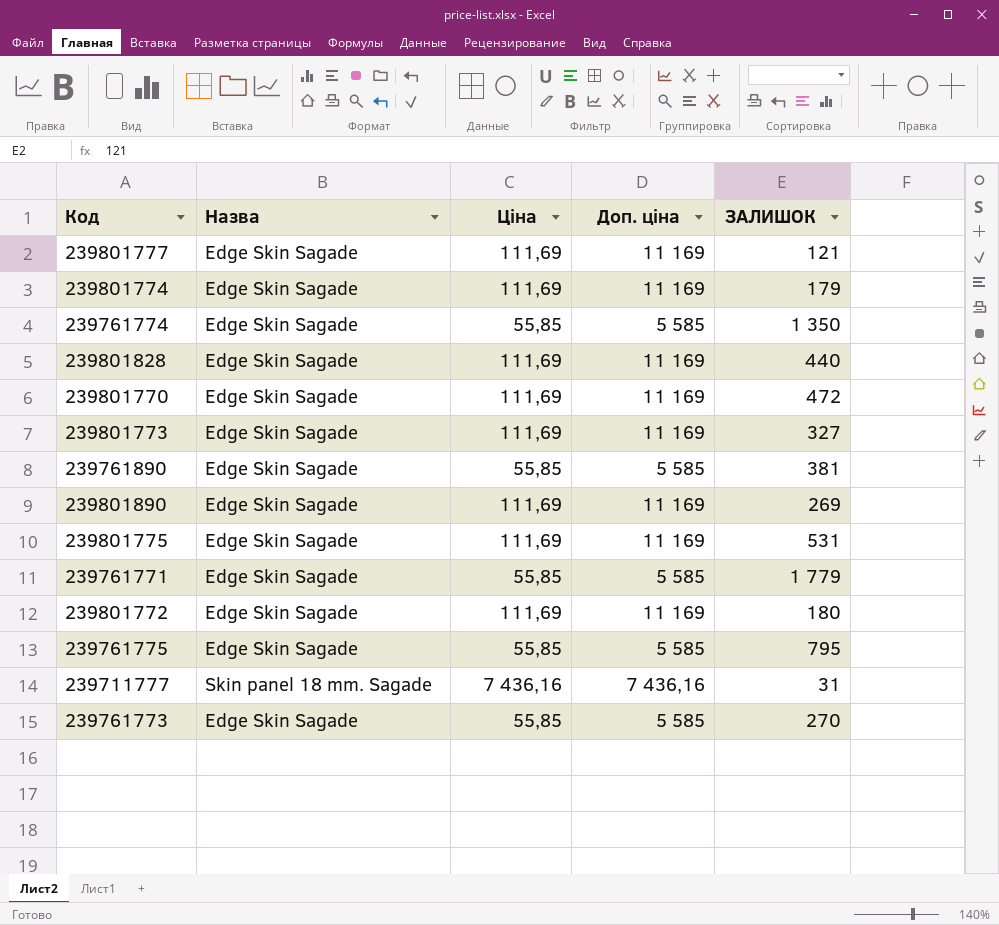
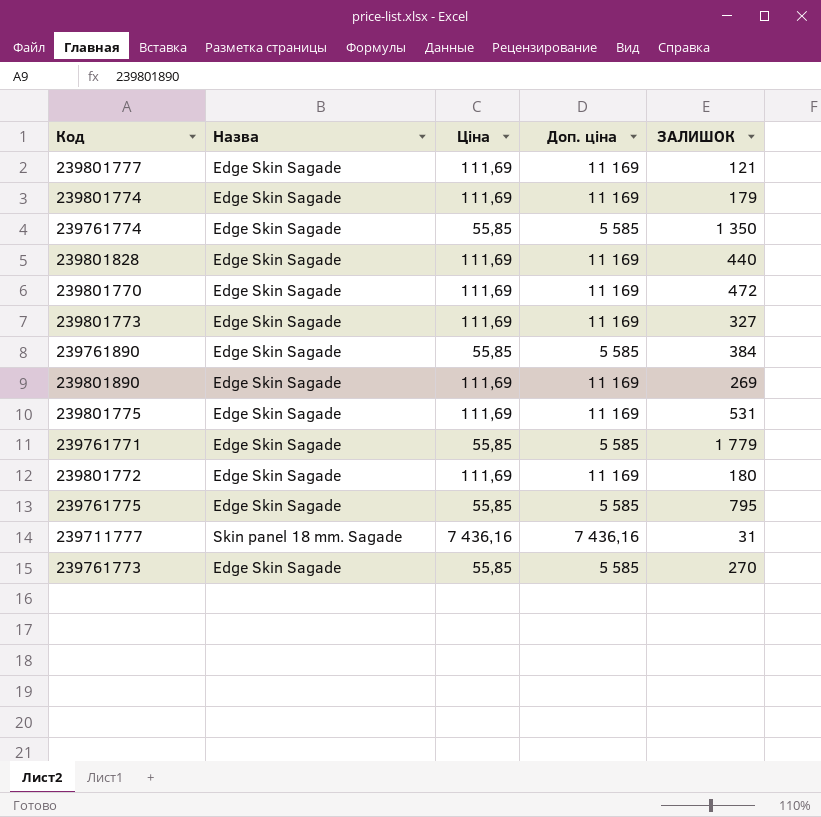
239761890 | ЗАЛИШОК: 381 -> 384

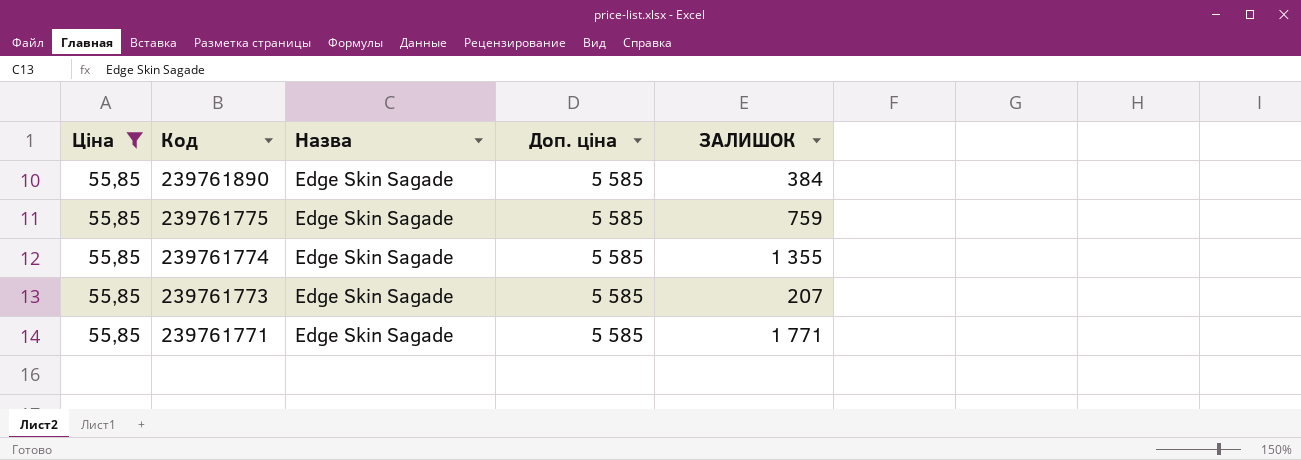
filter: none -> Ціна = 55,85
row order: none -> Код descending
column Ціна | position: 3 -> 1
239761775 | ЗАЛИШОК: 795 -> 759
239761774 | ЗАЛИШОК: 1 350 -> 1 355
239761773 | ЗАЛИШОК: 270 -> 207
239761771 | ЗАЛИШОК: 1 779 -> 1 771

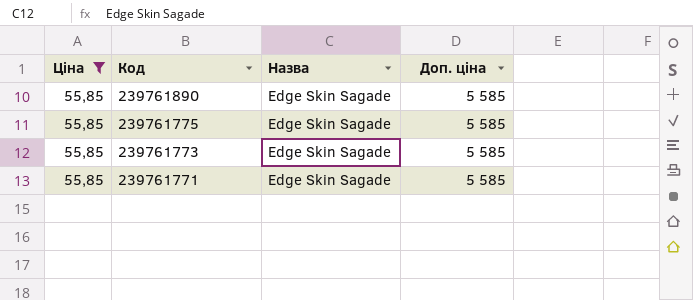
column ЗАЛИШОК | position: 5 -> none
row 239761774: 55,85 | Edge Skin Sagade | 5 585 | 1 355 -> none

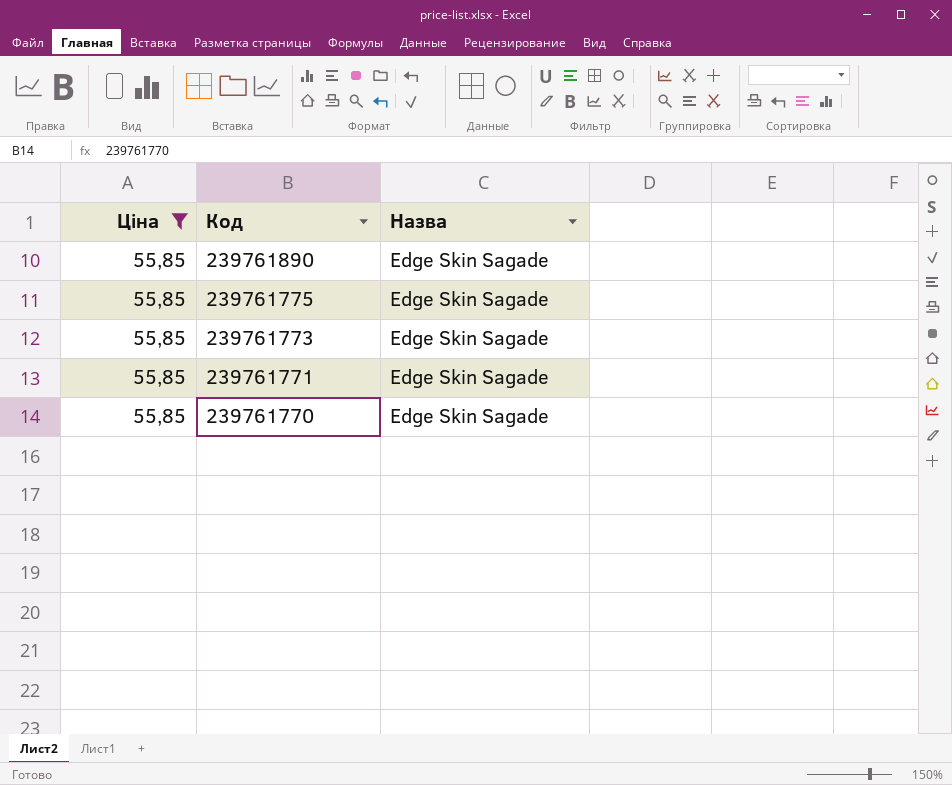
column Доп. ціна | position: 4 -> none
row 239761770: none -> 55,85 | Edge Skin Sagade

